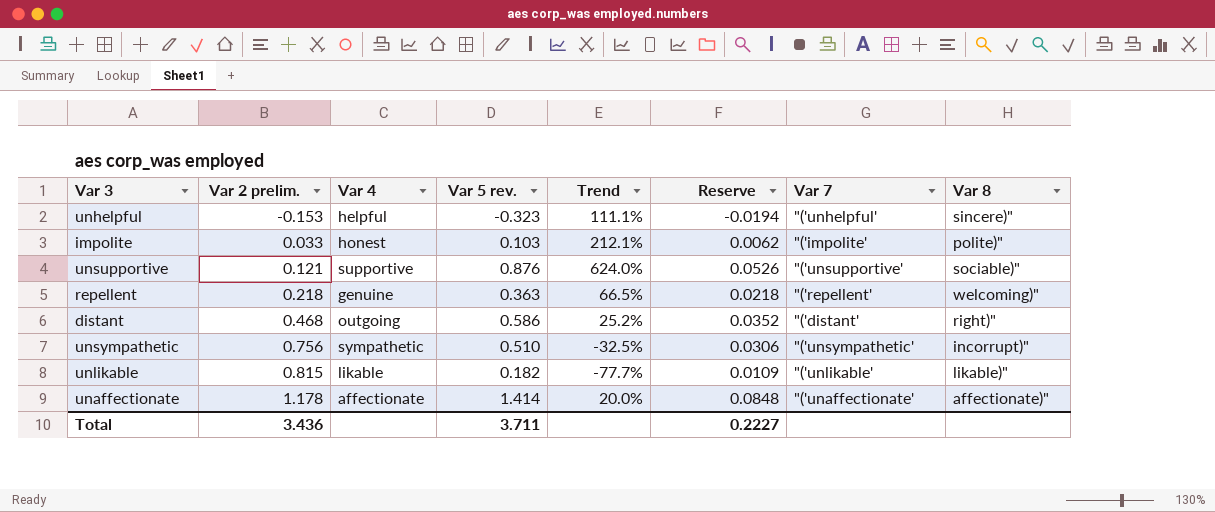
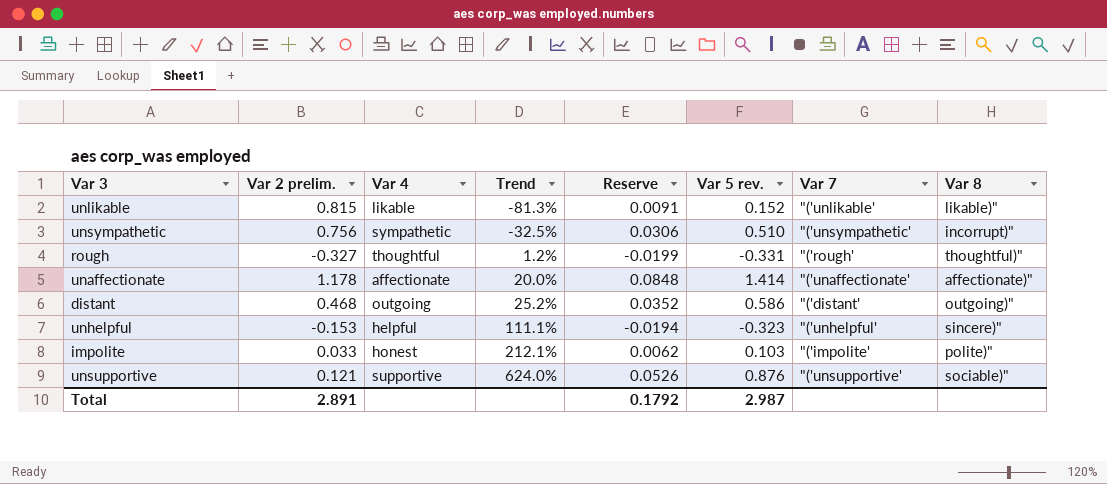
row order: Var 2 prelim. ascending -> Trend ascending
column Var 5 rev. | position: 4 -> 6
row repellent: 0.218 | genuine | 0.363 | 66.5% | 0.0218 | "('repellent' | welcoming)" -> none
unlikable | Trend: -77.7% -> -81.3%
unlikable | Reserve: 0.0109 -> 0.0091
unlikable | Var 5 rev.: 0.182 -> 0.152
row rough: none -> -0.327 | thoughtful | 1.2% | -0.0199 | -0.331 | "('rough' | thoughtful)"
distant | Var 8: right)" -> outgoing)"
Total | Var 2 prelim.: 3.436 -> 2.891
Total | Reserve: 0.2227 -> 0.1792
Total | Var 5 rev.: 3.711 -> 2.987

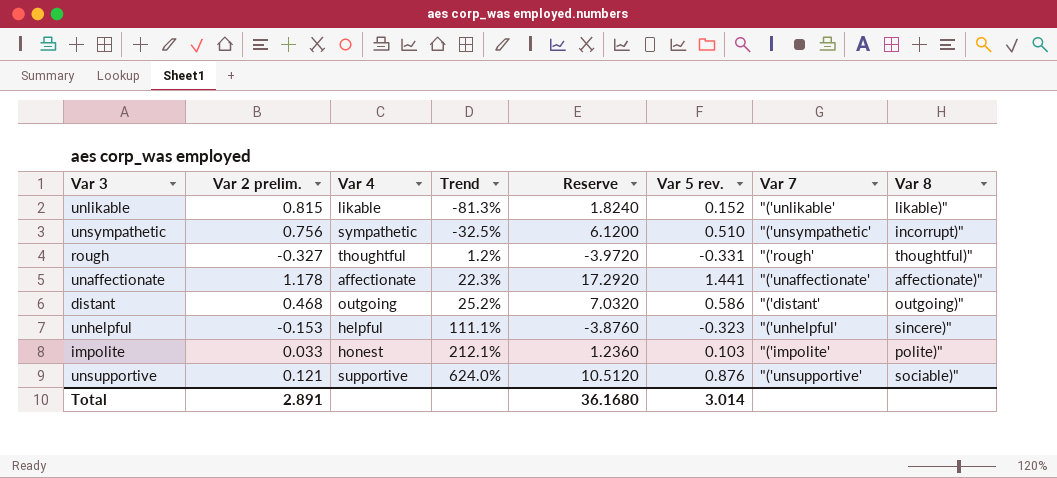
column Reserve | formula: [Var 5 rev.] * 0.06 -> [Var 5 rev.] * 12
unaffectionate | Trend: 20.0% -> 22.3%
unaffectionate | Var 5 rev.: 1.414 -> 1.441
Total | Reserve: 0.1792 -> 36.1680
Total | Var 5 rev.: 2.987 -> 3.014

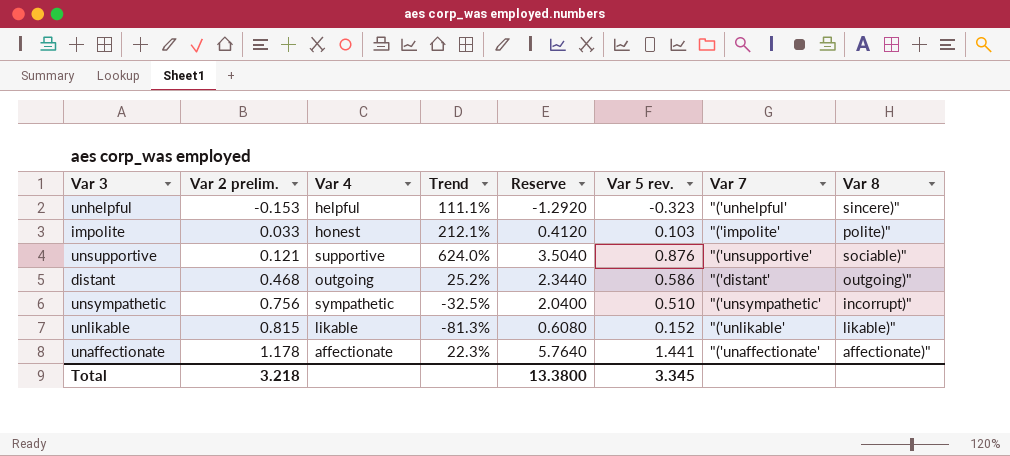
row order: Trend ascending -> Var 2 prelim. ascending
column Reserve | formula: [Var 5 rev.] * 12 -> [Var 5 rev.] * 4
row rough: -0.327 | thoughtful | 1.2% | -3.9720 | -0.331 | "('rough' | thoughtful)" -> none
Total | Var 2 prelim.: 2.891 -> 3.218
Total | Reserve: 36.1680 -> 13.3800
Total | Var 5 rev.: 3.014 -> 3.345

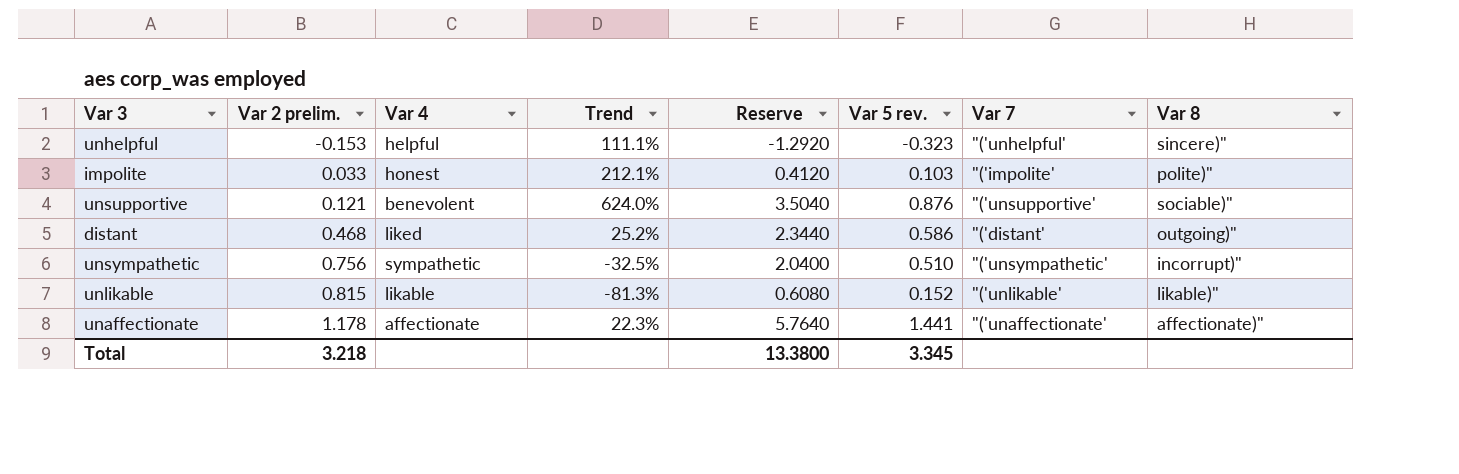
unsupportive | Var 4: supportive -> benevolent
distant | Var 4: outgoing -> liked

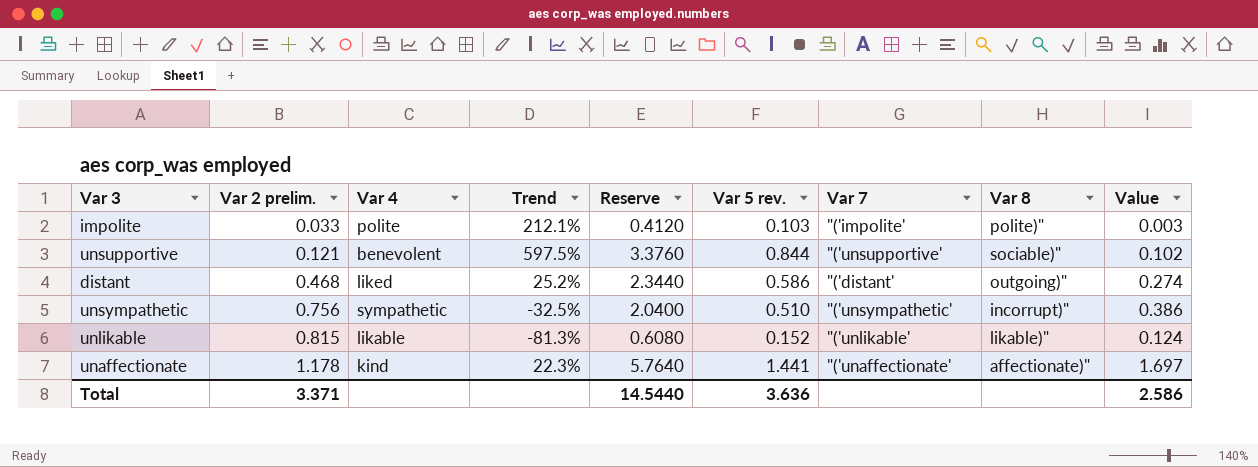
column Value | formula: none -> [Var 2 prelim.] * [Var 5 rev.]
row unhelpful: -0.153 | helpful | 111.1% | -1.2920 | -0.323 | "('unhelpful' | sincere)" -> none
impolite | Var 4: honest -> polite
unsupportive | Trend: 624.0% -> 597.5%
unsupportive | Reserve: 3.5040 -> 3.3760
unsupportive | Var 5 rev.: 0.876 -> 0.844
unaffectionate | Var 4: affectionate -> kind
Total | Var 2 prelim.: 3.218 -> 3.371
Total | Reserve: 13.3800 -> 14.5440
Total | Var 5 rev.: 3.345 -> 3.636

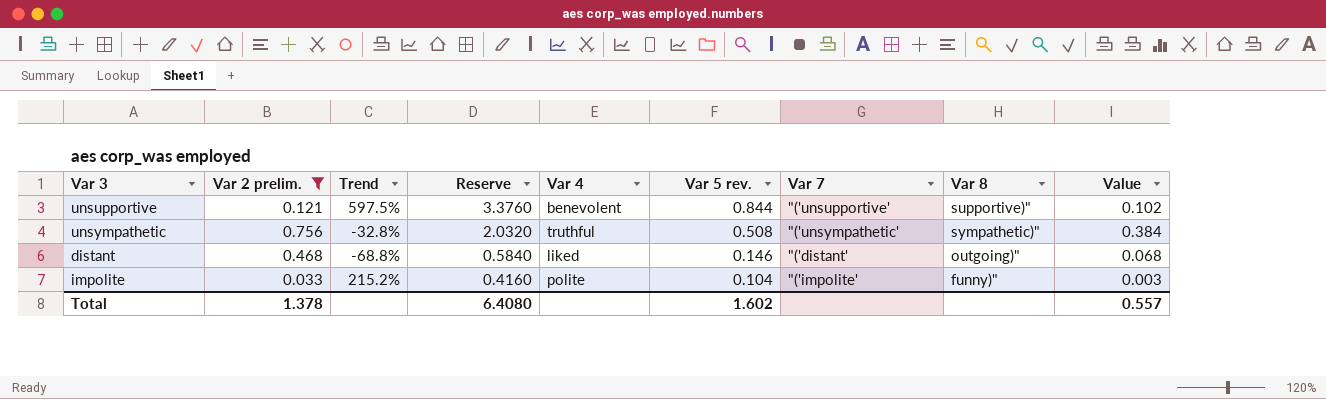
filter: none -> Var 2 prelim. <= 0.756
row order: Var 2 prelim. ascending -> Reserve descending
column Var 4 | position: 3 -> 5
unsupportive | Var 8: sociable)" -> supportive)"
unsympathetic | Trend: -32.5% -> -32.8%
unsympathetic | Reserve: 2.0400 -> 2.0320
unsympathetic | Var 4: sympathetic -> truthful
unsympathetic | Var 5 rev.: 0.510 -> 0.508
unsympathetic | Var 8: incorrupt)" -> sympathetic)"
unsympathetic | Value: 0.386 -> 0.384
distant | Trend: 25.2% -> -68.8%
distant | Reserve: 2.3440 -> 0.5840
distant | Var 5 rev.: 0.586 -> 0.146
distant | Value: 0.274 -> 0.068
impolite | Trend: 212.1% -> 215.2%
impolite | Reserve: 0.4120 -> 0.4160
impolite | Var 5 rev.: 0.103 -> 0.104
impolite | Var 8: polite)" -> funny)"
Total | Var 2 prelim.: 3.371 -> 1.378
Total | Reserve: 14.5440 -> 6.4080
Total | Var 5 rev.: 3.636 -> 1.602
Total | Value: 2.586 -> 0.557

